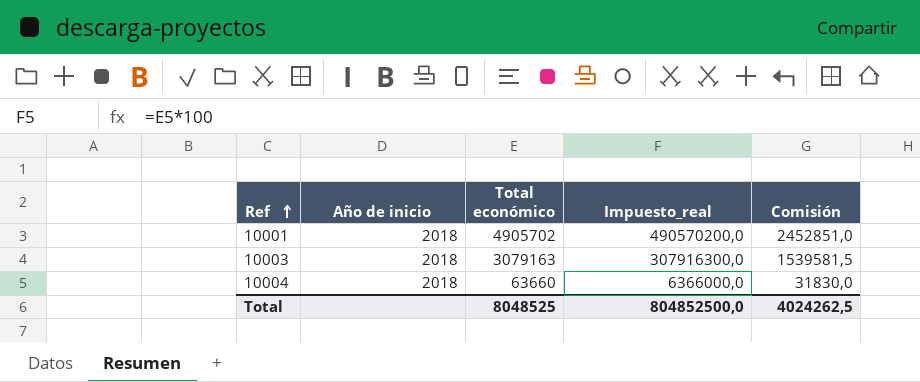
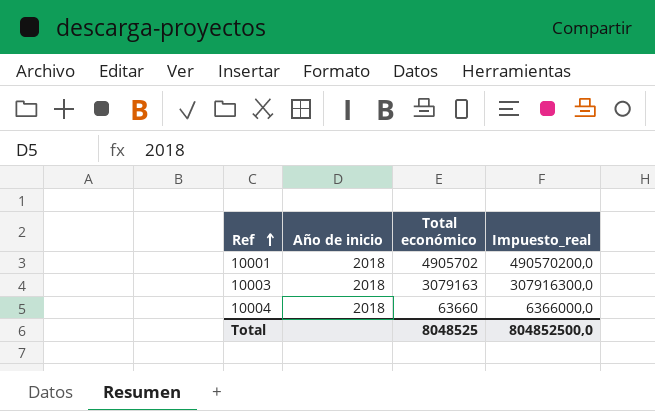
column Comisión | formula: [Total económico] * 0,5 -> none

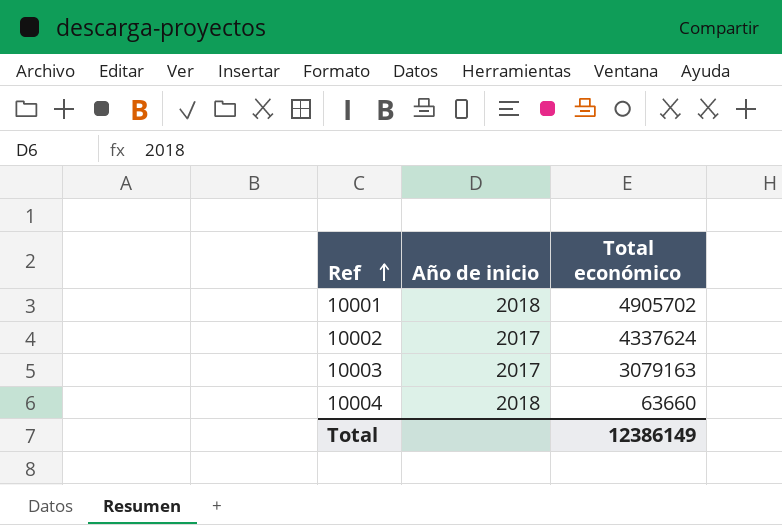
column Impuesto_real | formula: [Total económico] * 100 -> none
row 10002: none -> 2017 | 4337624
10003 | Año de inicio: 2018 -> 2017
Total | Total económico: 8048525 -> 12386149

